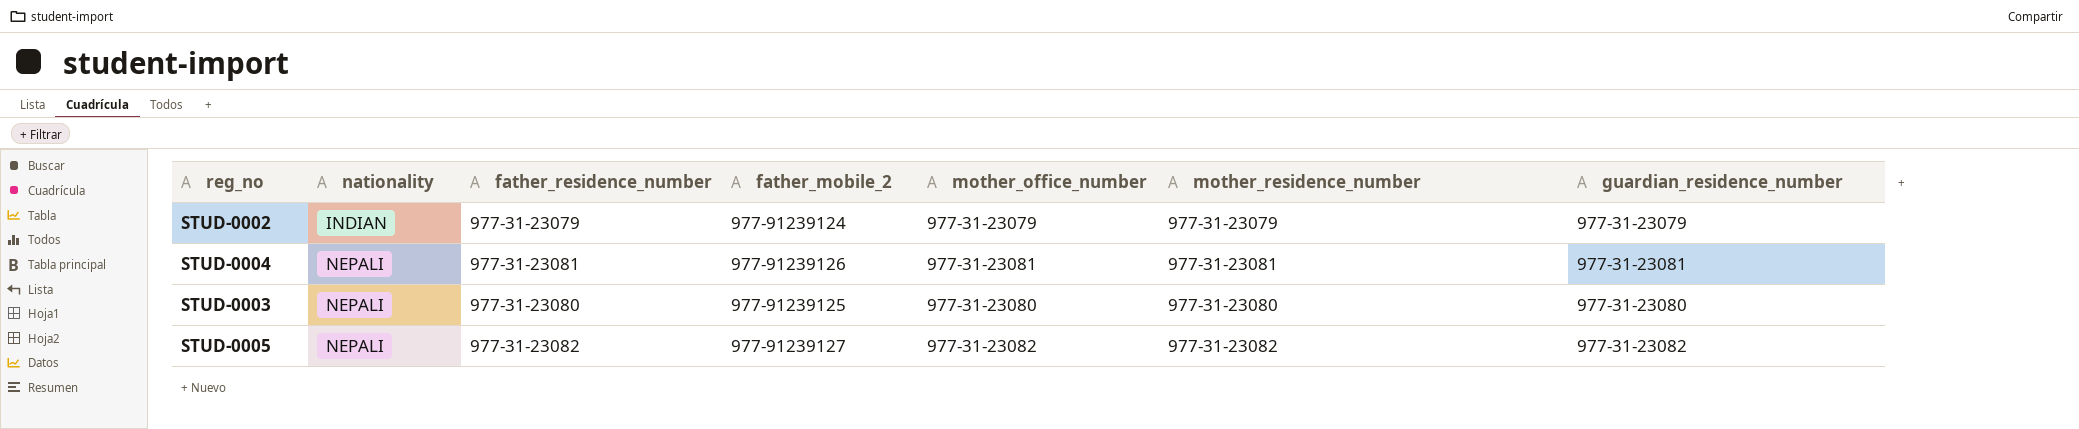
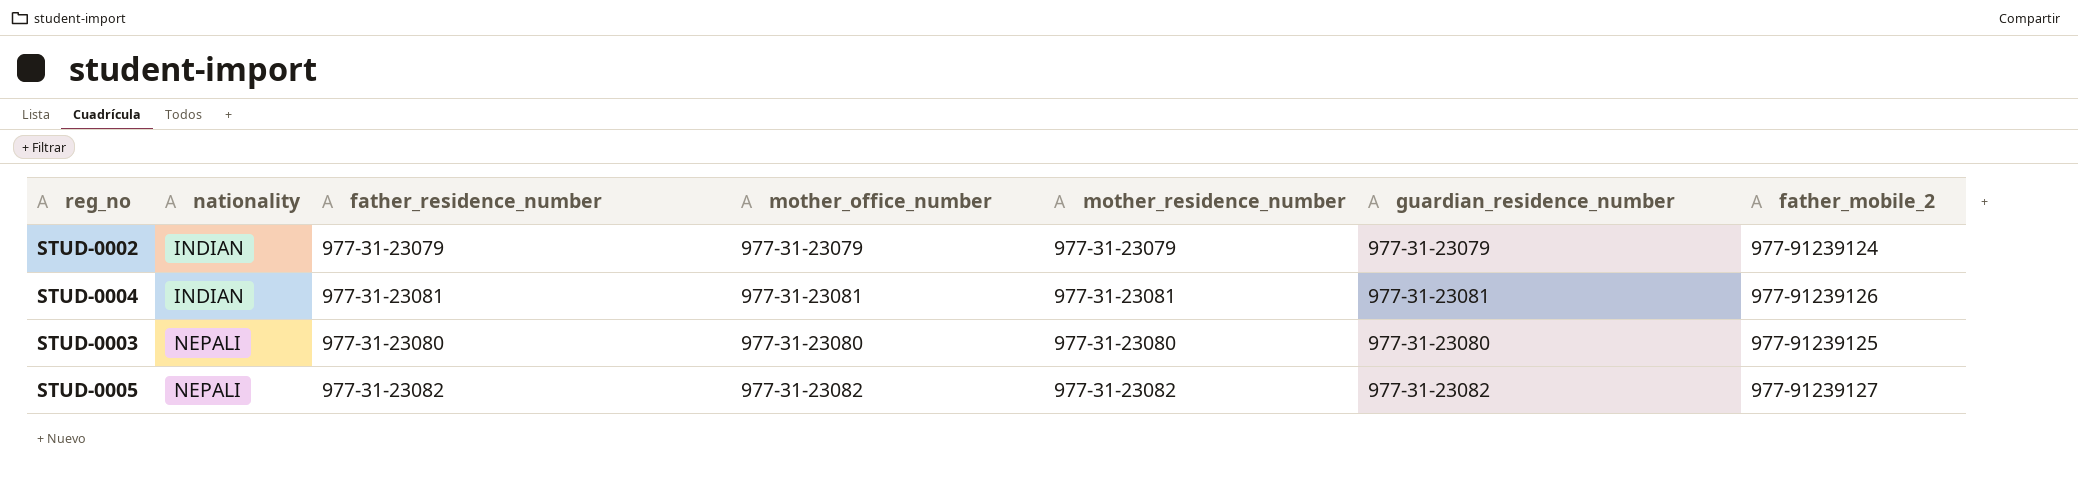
column father_mobile_2 | position: 4 -> 7
STUD-0004 | nationality: NEPALI -> INDIAN

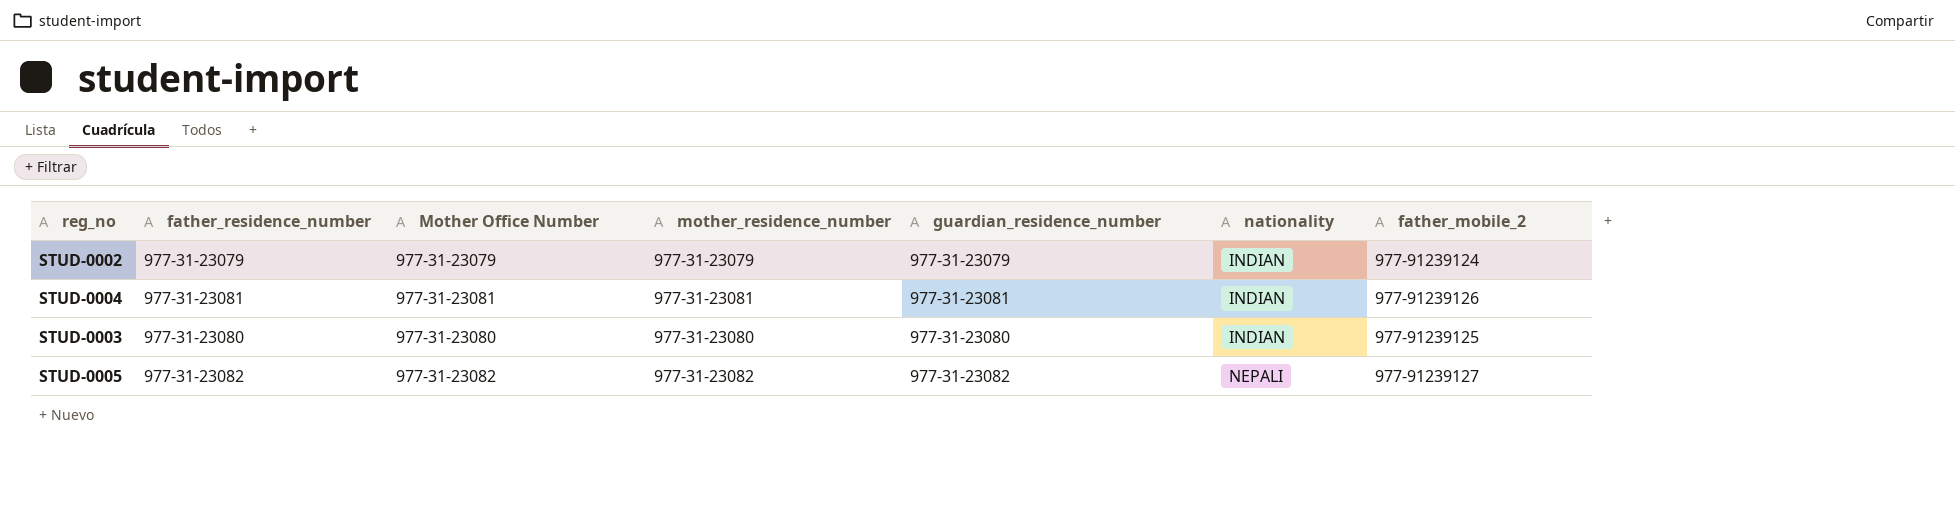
column name: mother_office_number -> Mother Office Number
column nationality | position: 2 -> 6
STUD-0003 | nationality: NEPALI -> INDIAN

